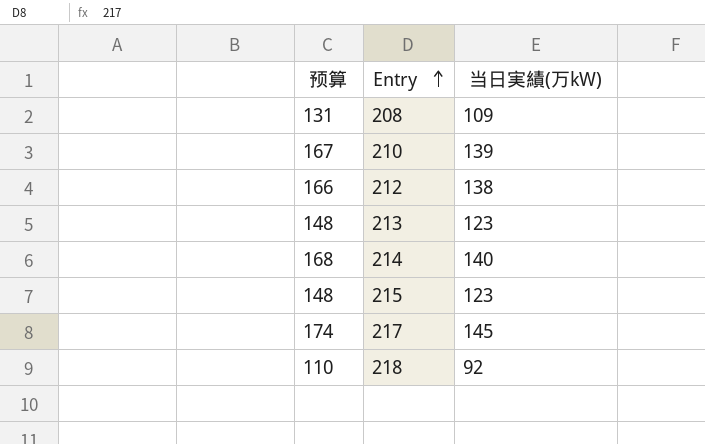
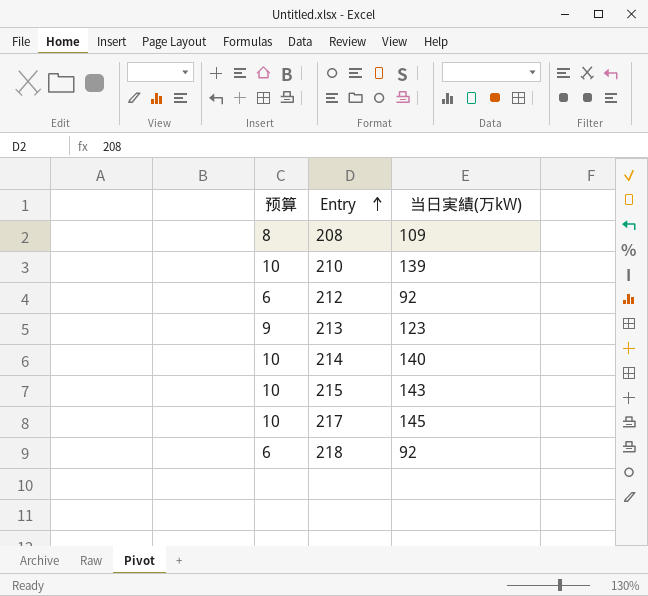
column 预算 | formula: [当日実績(万kW)] * 1.2 -> [当日実績(万kW)] * 0.07
212 | 当日実績(万kW): 138 -> 92
215 | 当日実績(万kW): 123 -> 143

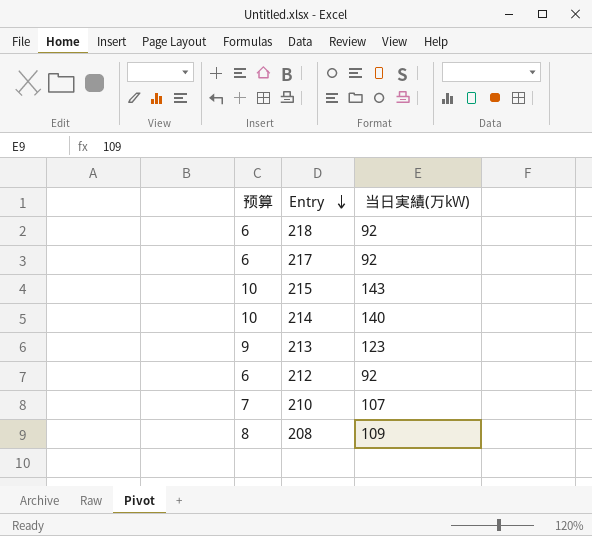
row order: Entry ascending -> Entry descending
217 | 预算: 10 -> 6
217 | 当日実績(万kW): 145 -> 92
210 | 预算: 10 -> 7
210 | 当日実績(万kW): 139 -> 107

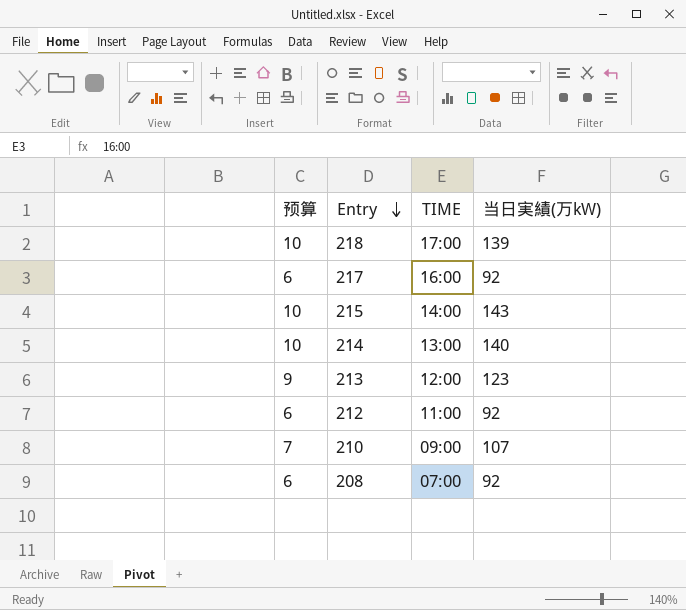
column TIME | position: none -> 3
218 | 预算: 6 -> 10
218 | 当日実績(万kW): 92 -> 139
208 | 预算: 8 -> 6
208 | 当日実績(万kW): 109 -> 92

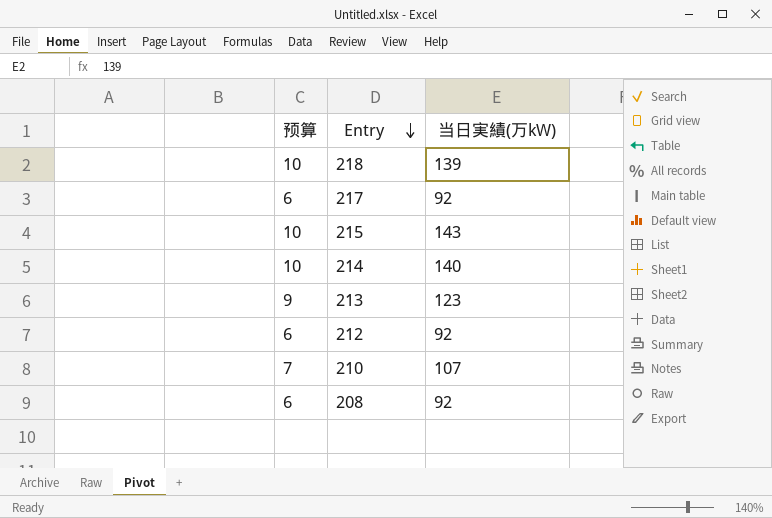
column TIME | position: 3 -> none

